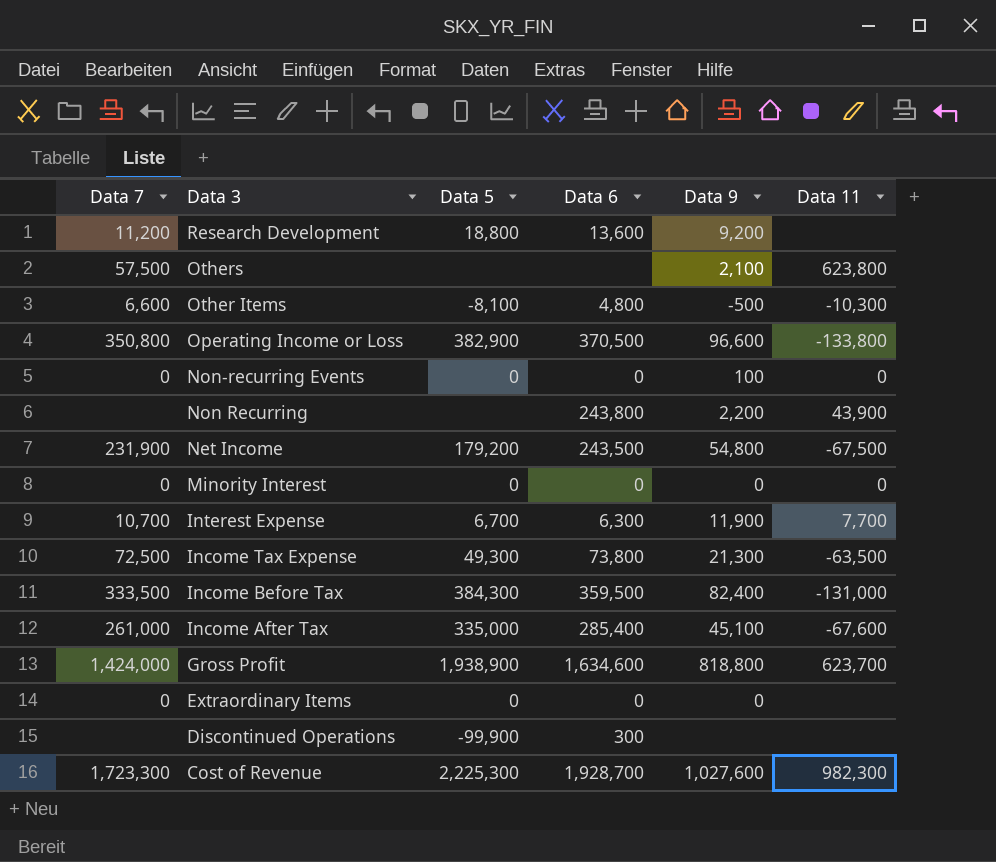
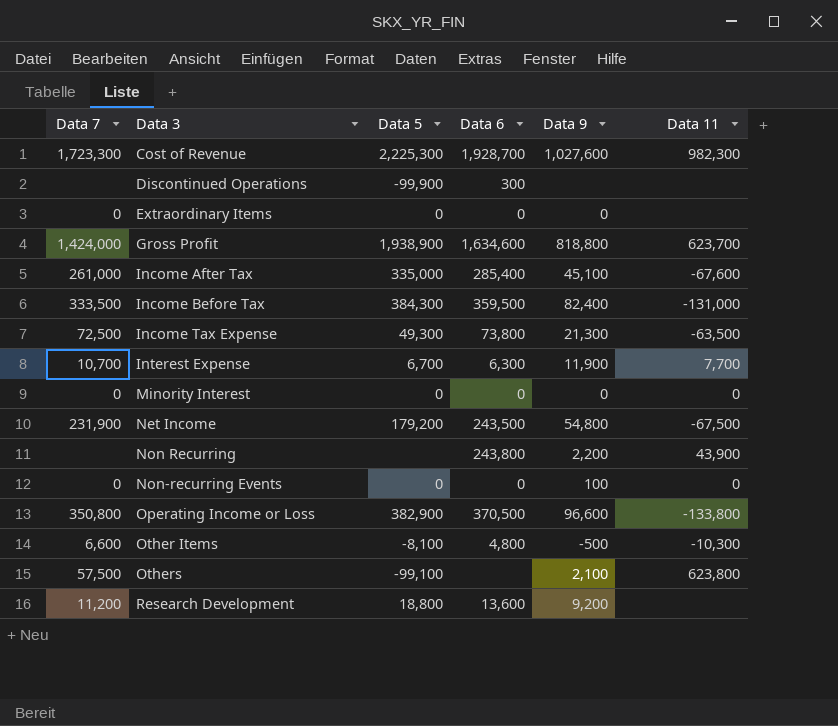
row order: Data 3 descending -> Data 3 ascending
Others | Data 5: none -> -99,100

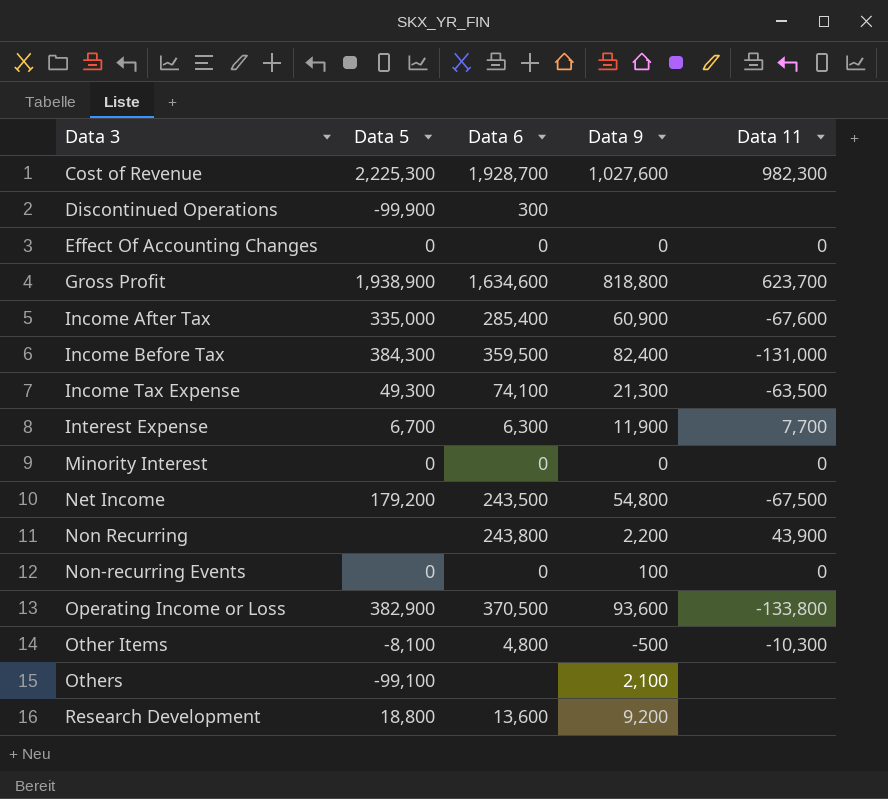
column Data 7 | position: 1 -> none
row Extraordinary Items: 0 | 0 | 0 | 0 | none -> none
row Effect Of Accounting Changes: none -> 0 | 0 | 0 | 0
Income After Tax | Data 9: 45,100 -> 60,900
Income Tax Expense | Data 6: 73,800 -> 74,100
Operating Income or Loss | Data 9: 96,600 -> 93,600
Others | Data 11: 623,800 -> none

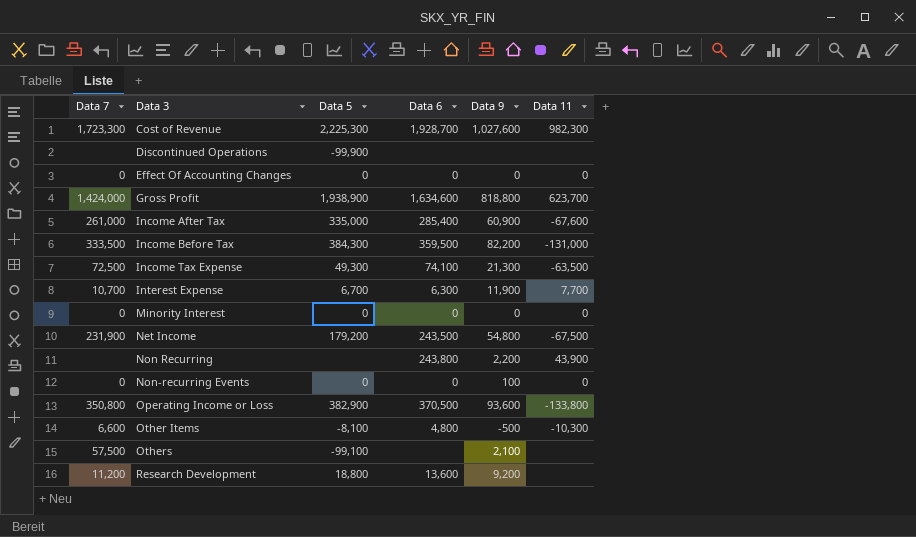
column Data 7 | position: none -> 1
Discontinued Operations | Data 6: 300 -> none
Income Before Tax | Data 9: 82,400 -> 82,200

